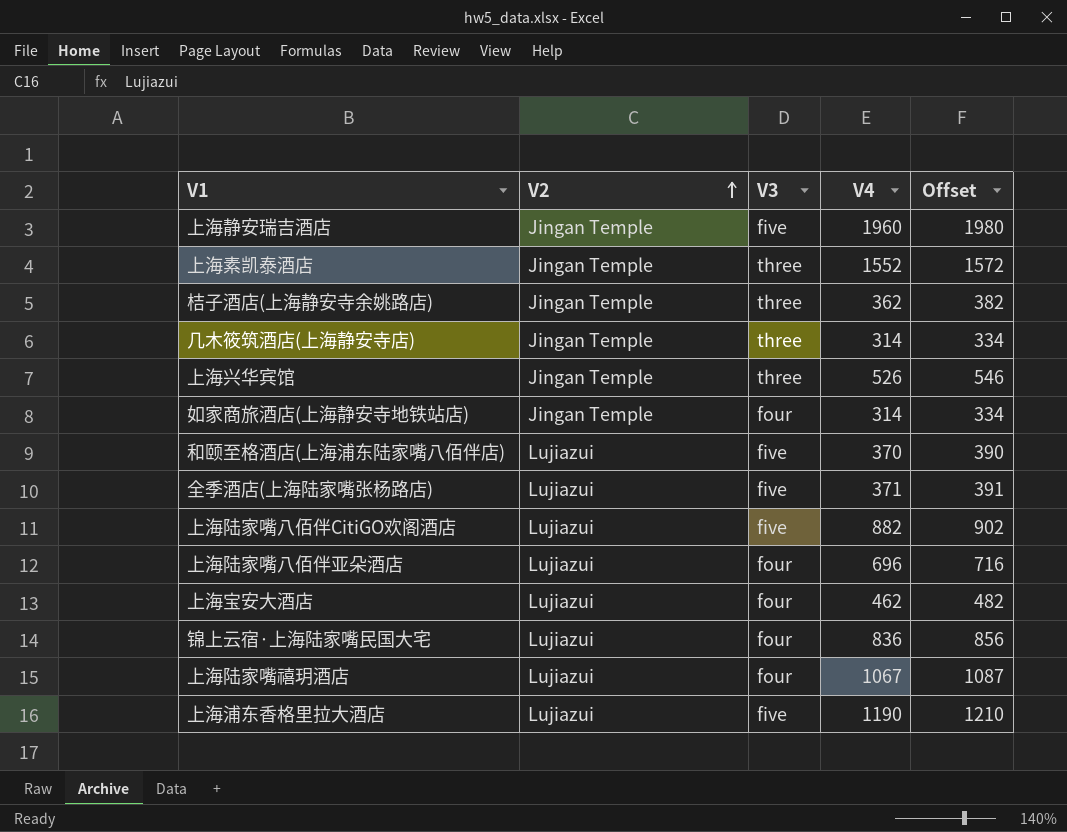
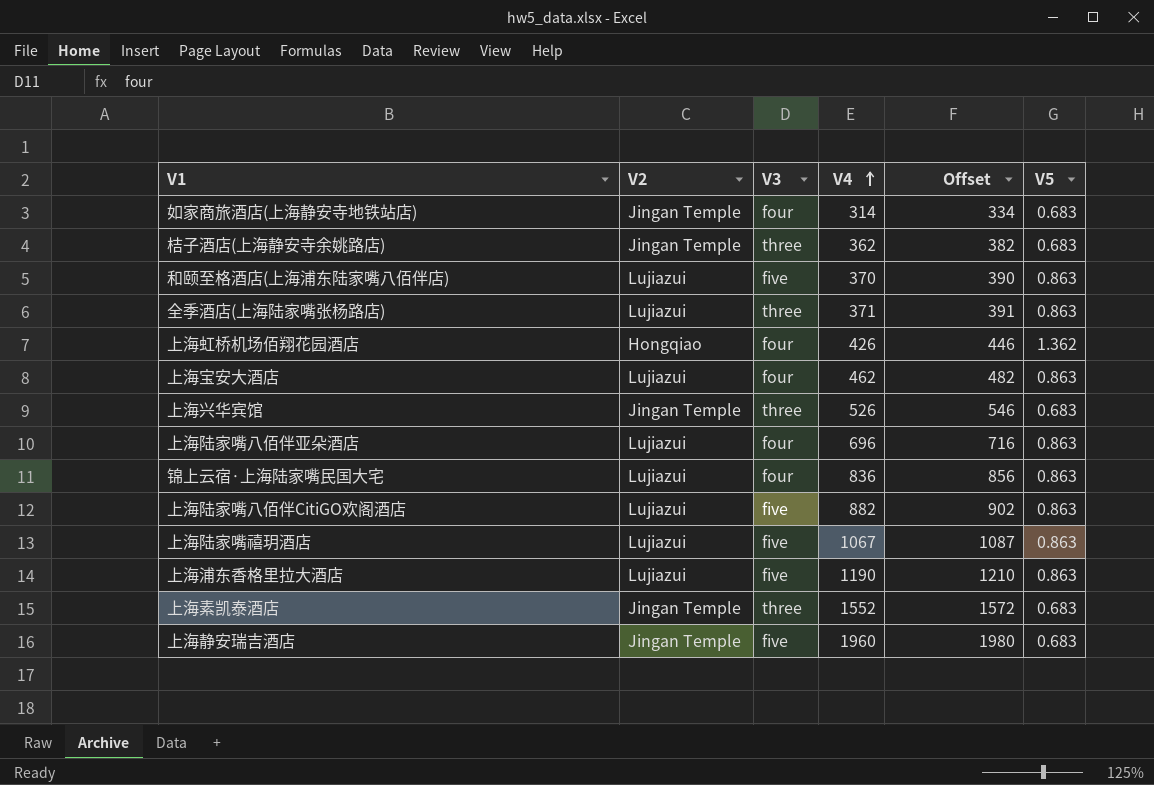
row order: V2 ascending -> V4 ascending
column V5 | position: none -> 6
row 几木筱筑酒店(上海静安寺店): Jingan Temple | three | 314 | 334 -> none
全季酒店(上海陆家嘴张杨路店) | V3: five -> three
row 上海虹桥机场佰翔花园酒店: none -> Hongqiao | four | 426 | 446 | 1.362
上海陆家嘴禧玥酒店 | V3: four -> five

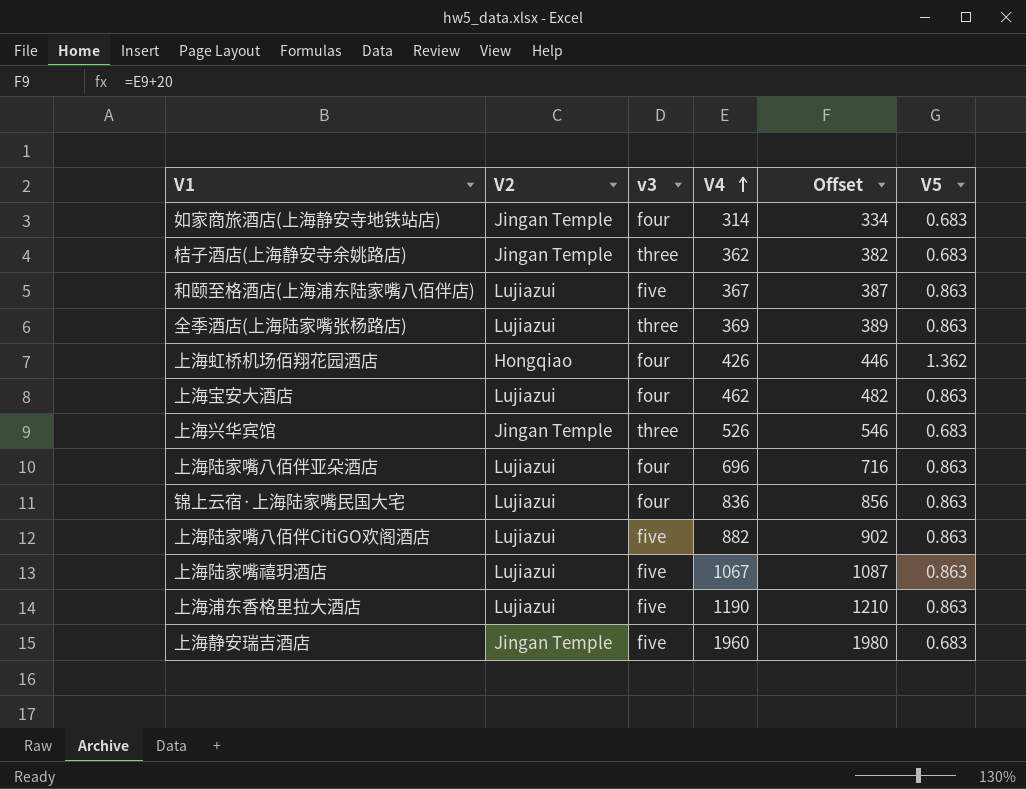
column name: V3 -> v3
row 上海素凯泰酒店: Jingan Temple | three | 1552 | 1572 | 0.683 -> none
和颐至格酒店(上海浦东陆家嘴八佰伴店) | V4: 370 -> 367
和颐至格酒店(上海浦东陆家嘴八佰伴店) | Offset: 390 -> 387
全季酒店(上海陆家嘴张杨路店) | V4: 371 -> 369
全季酒店(上海陆家嘴张杨路店) | Offset: 391 -> 389

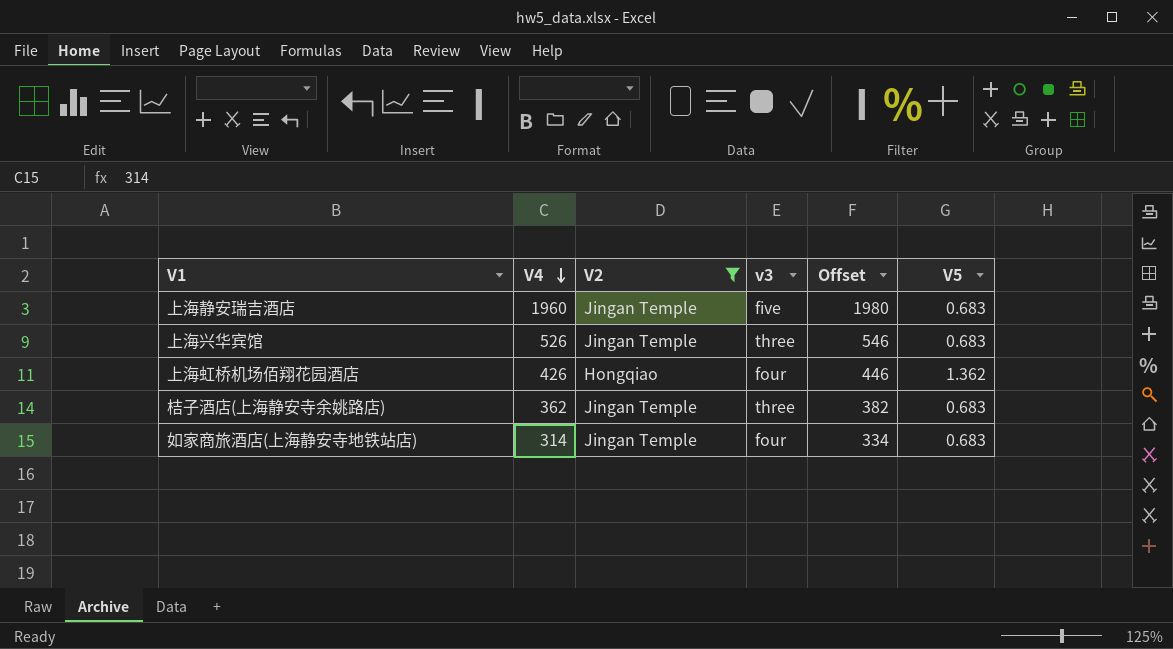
filter: none -> V2 != Lujiazui
row order: V4 ascending -> V4 descending
column V4 | position: 4 -> 2

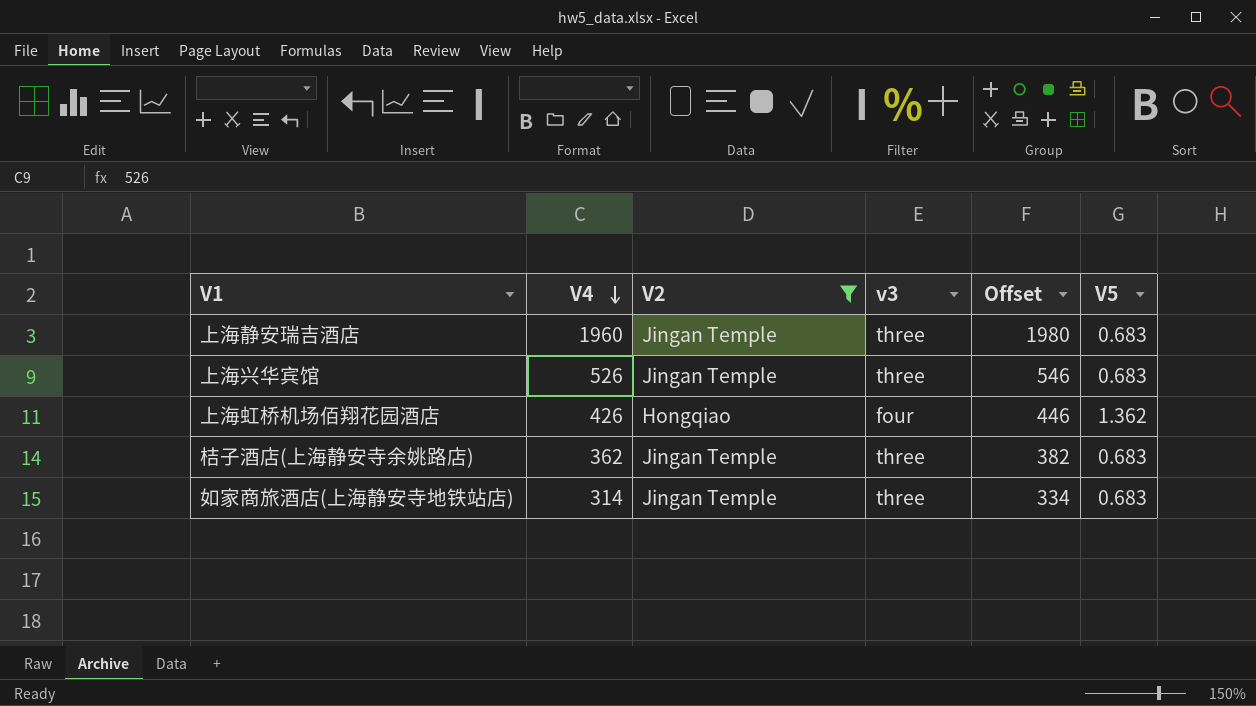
上海静安瑞吉酒店 | v3: five -> three
如家商旅酒店(上海静安寺地铁站店) | v3: four -> three

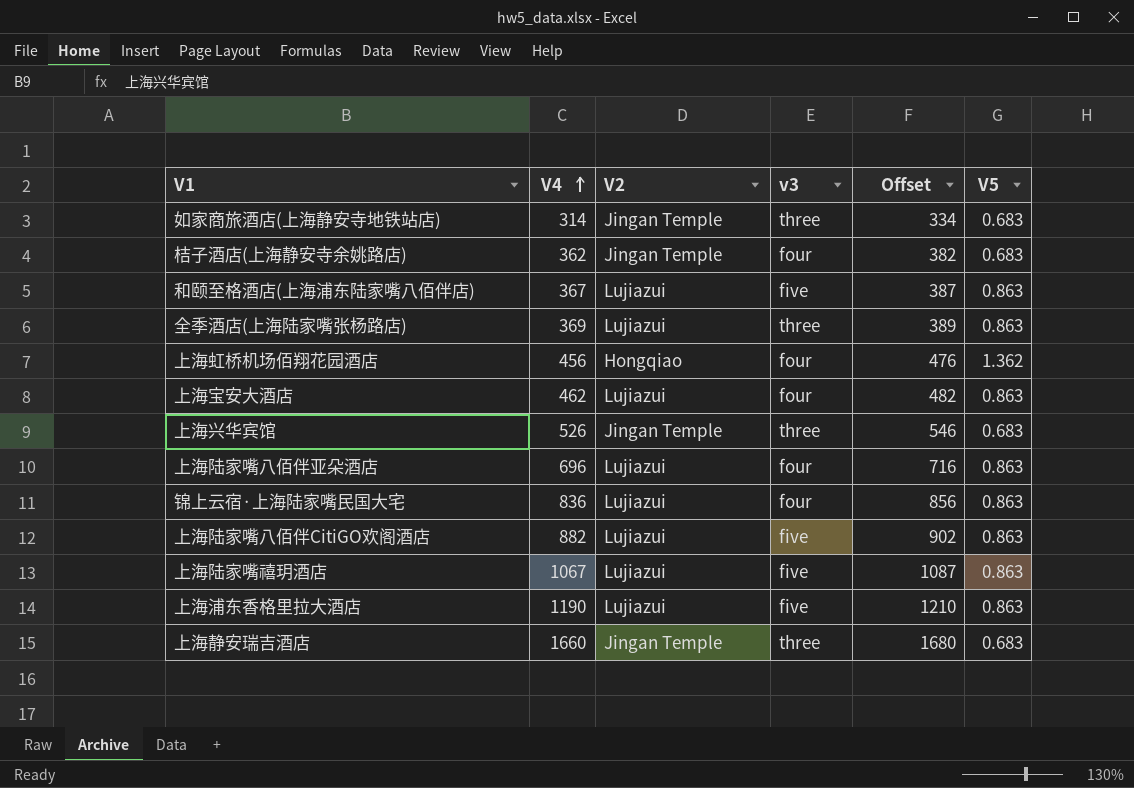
filter: V2 != Lujiazui -> none
row order: V4 descending -> V4 ascending
桔子酒店(上海静安寺余姚路店) | v3: three -> four
上海虹桥机场佰翔花园酒店 | V4: 426 -> 456
上海虹桥机场佰翔花园酒店 | Offset: 446 -> 476
上海静安瑞吉酒店 | V4: 1960 -> 1660
上海静安瑞吉酒店 | Offset: 1980 -> 1680

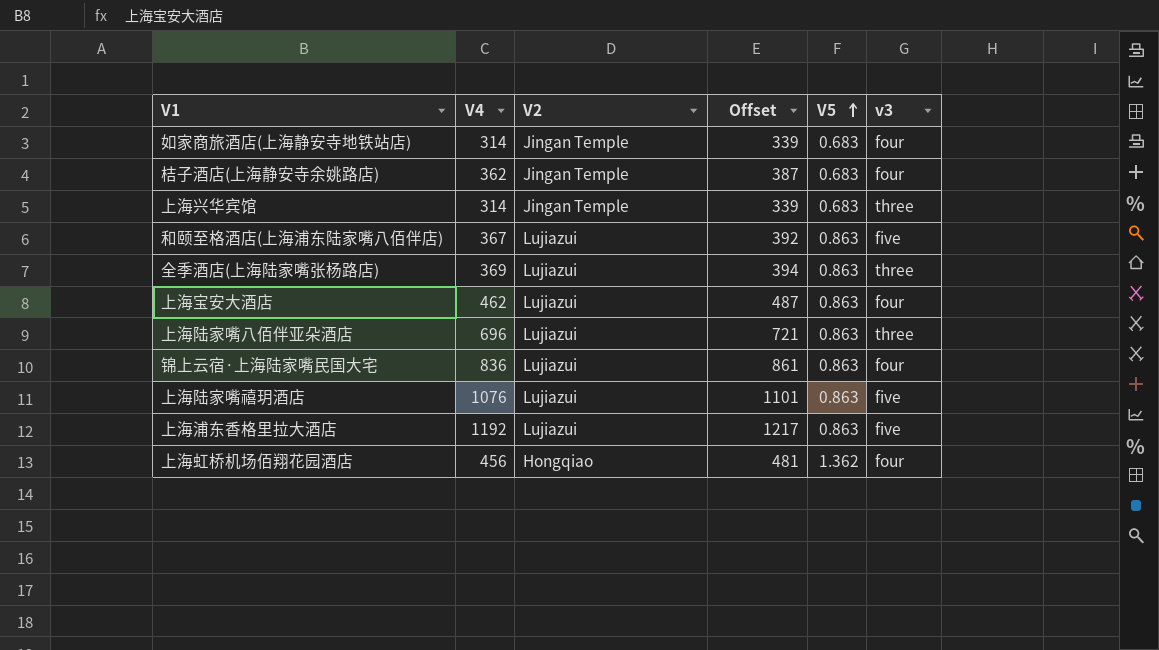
row order: V4 ascending -> V5 ascending
column Offset | formula: [V4] + 20 -> [V4] + 25
column v3 | position: 4 -> 6
row 上海陆家嘴八佰伴CitiGO欢阁酒店: 882 | Lujiazui | five | 902 | 0.863 -> none
row 上海静安瑞吉酒店: 1660 | Jingan Temple | three | 1680 | 0.683 -> none
如家商旅酒店(上海静安寺地铁站店) | v3: three -> four
上海兴华宾馆 | V4: 526 -> 314
上海陆家嘴八佰伴亚朵酒店 | v3: four -> three
上海陆家嘴禧玥酒店 | V4: 1067 -> 1076
上海浦东香格里拉大酒店 | V4: 1190 -> 1192

